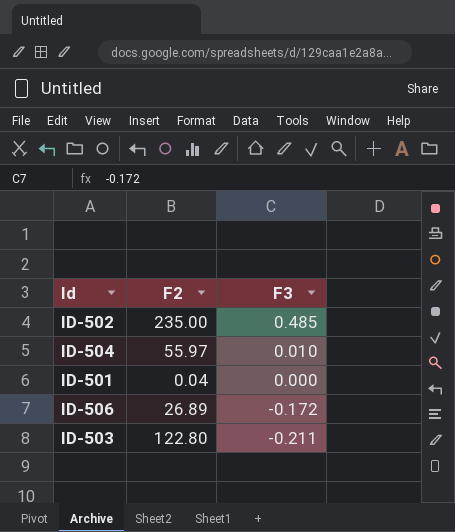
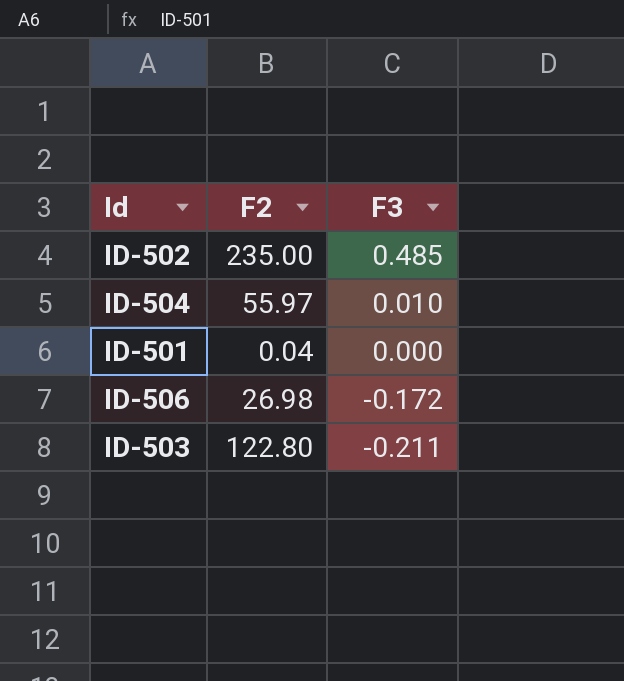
ID-506 | F2: 26.89 -> 26.98

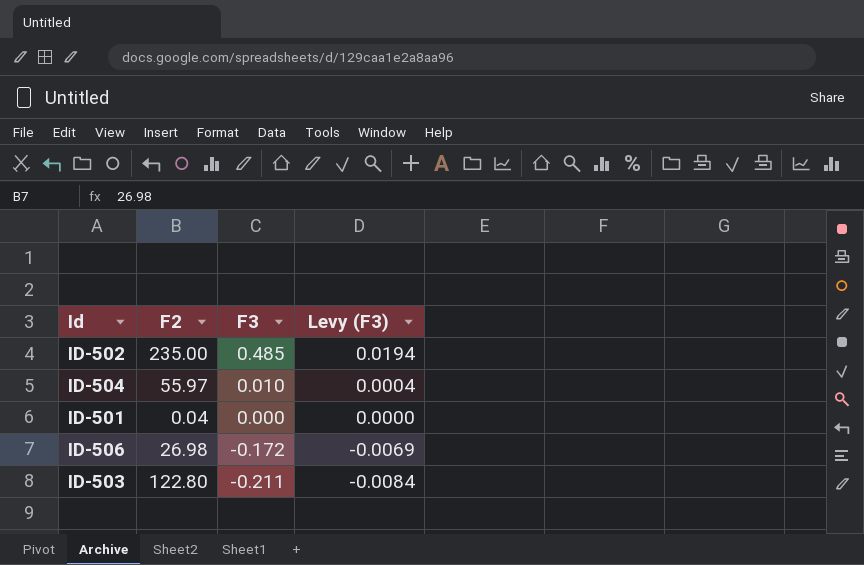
column Levy (F3) | formula: none -> [F3] * 0.04

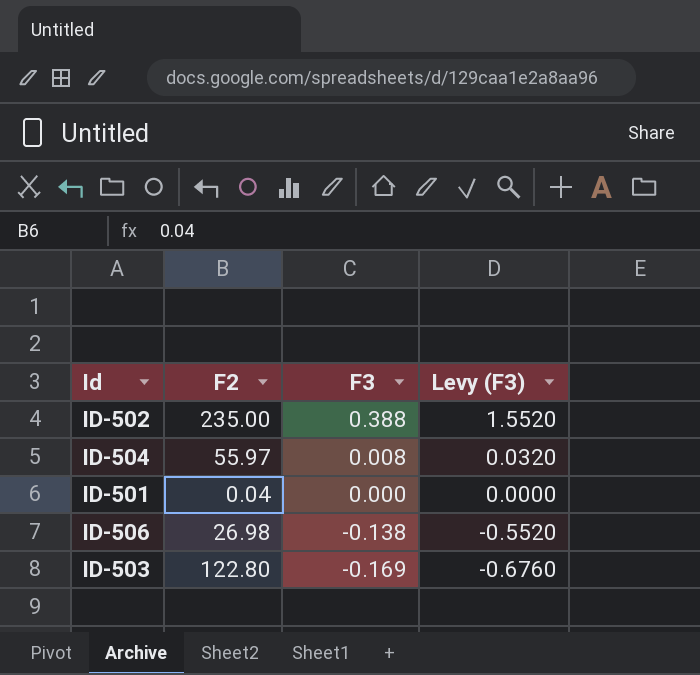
column Levy (F3) | formula: [F3] * 0.04 -> [F3] * 4
ID-502 | F3: 0.485 -> 0.388
ID-504 | F3: 0.010 -> 0.008
ID-506 | F3: -0.172 -> -0.138
ID-503 | F3: -0.211 -> -0.169

